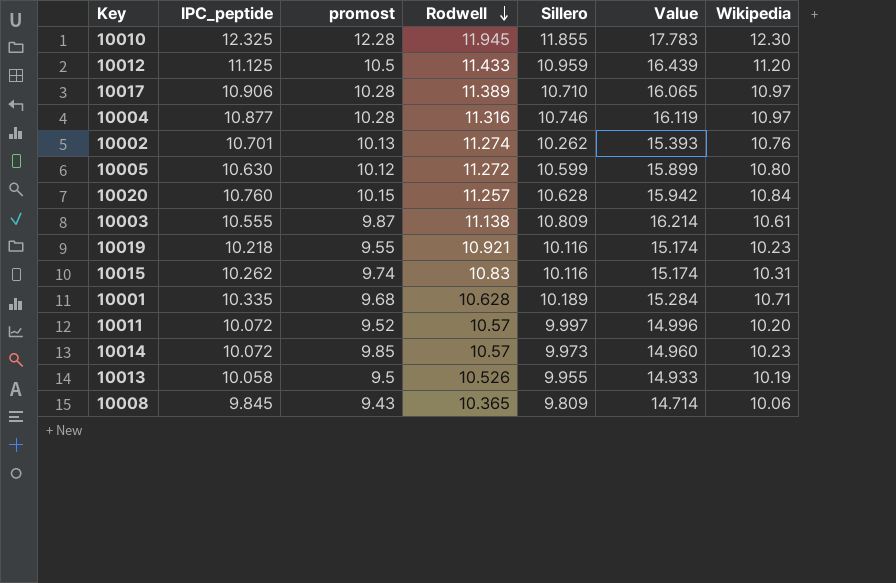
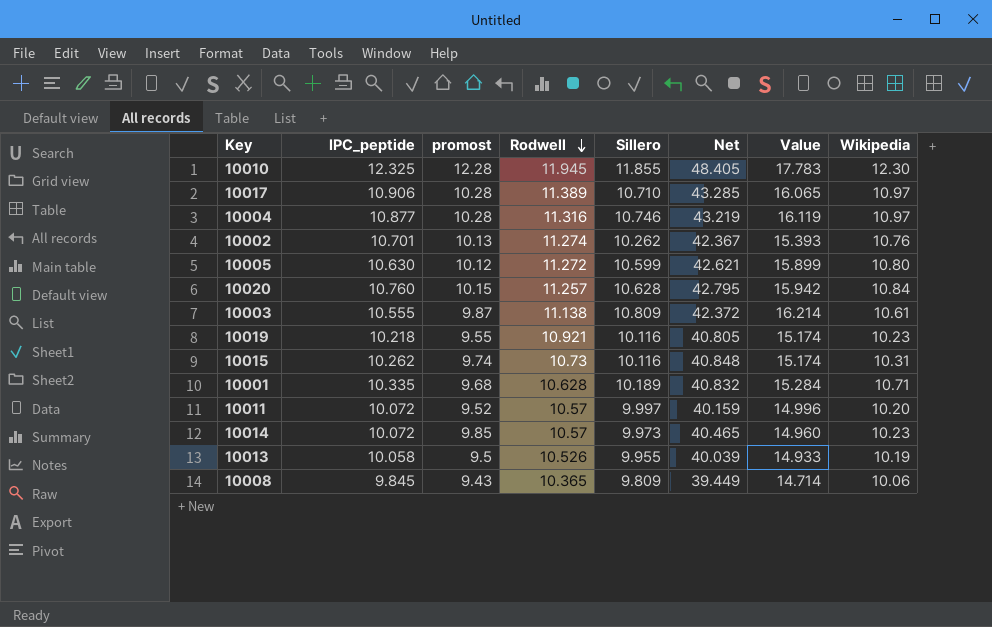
column Net | formula: none -> [IPC_peptide] + [promost] + [Rodwell] + [Sillero]
row 10012: 11.125 | 10.5 | 11.433 | 10.959 | 16.439 | 11.20 -> none
10015 | Rodwell: 10.83 -> 10.73

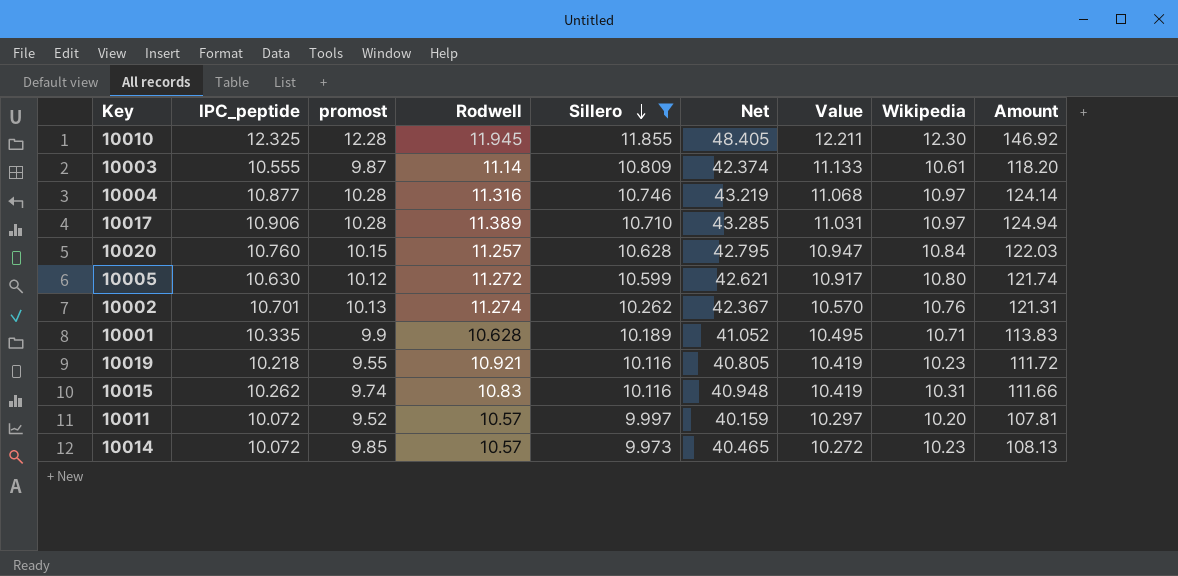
filter: none -> Sillero >= 9.973
row order: Rodwell descending -> Sillero descending
column Value | formula: [Sillero] * 1.5 -> [Sillero] * 1.03
column Amount | formula: none -> [Rodwell] * [Wikipedia]
10003 | Rodwell: 11.138 -> 11.14
10003 | Net: 42.372 -> 42.374
10001 | promost: 9.68 -> 9.9
10001 | Net: 40.832 -> 41.052
10015 | Rodwell: 10.73 -> 10.83
10015 | Net: 40.848 -> 40.948

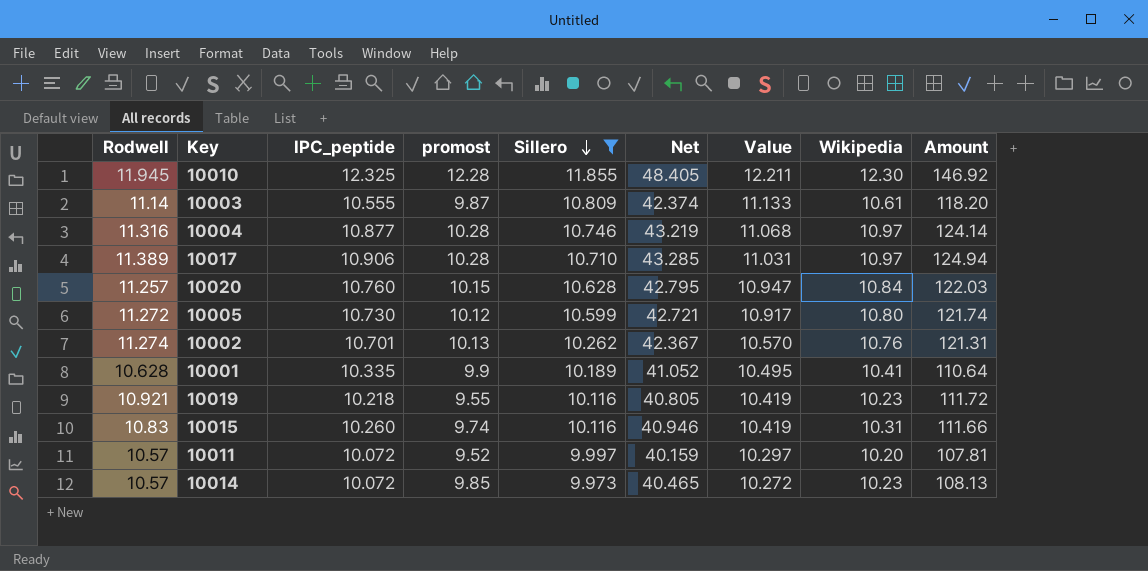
column Rodwell | position: 4 -> 1
10005 | IPC_peptide: 10.630 -> 10.730
10005 | Net: 42.621 -> 42.721
10001 | Wikipedia: 10.71 -> 10.41
10001 | Amount: 113.83 -> 110.64
10015 | IPC_peptide: 10.262 -> 10.260
10015 | Net: 40.948 -> 40.946

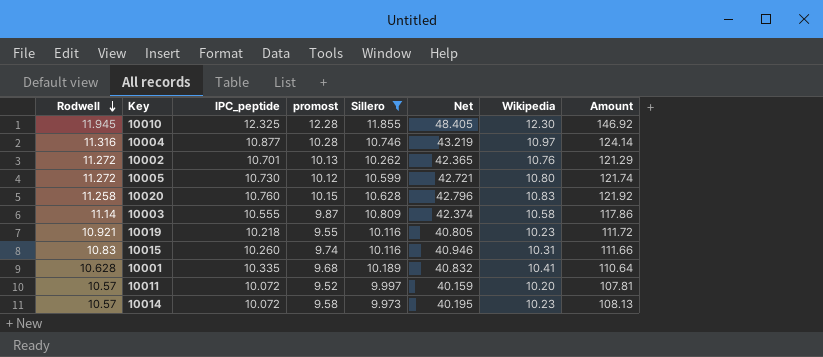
row order: Sillero descending -> Rodwell descending
column Value | formula: [Sillero] * 1.03 -> none
row 10017: 11.389 | 10.906 | 10.28 | 10.710 | 43.285 | 11.031 | 10.97 | 124.94 -> none
10002 | Rodwell: 11.274 -> 11.272
10002 | Net: 42.367 -> 42.365
10002 | Amount: 121.31 -> 121.29
10020 | Rodwell: 11.257 -> 11.258
10020 | Net: 42.795 -> 42.796
10020 | Wikipedia: 10.84 -> 10.83
10020 | Amount: 122.03 -> 121.92
10003 | Wikipedia: 10.61 -> 10.58
10003 | Amount: 118.20 -> 117.86
10001 | promost: 9.9 -> 9.68
10001 | Net: 41.052 -> 40.832
10014 | promost: 9.85 -> 9.58
10014 | Net: 40.465 -> 40.195

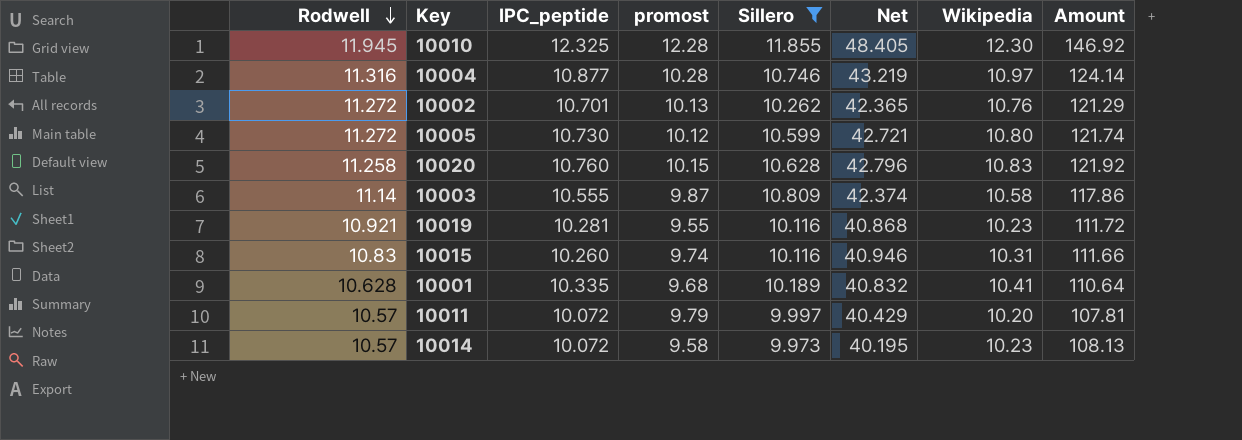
10019 | IPC_peptide: 10.218 -> 10.281
10019 | Net: 40.805 -> 40.868
10011 | promost: 9.52 -> 9.79
10011 | Net: 40.159 -> 40.429

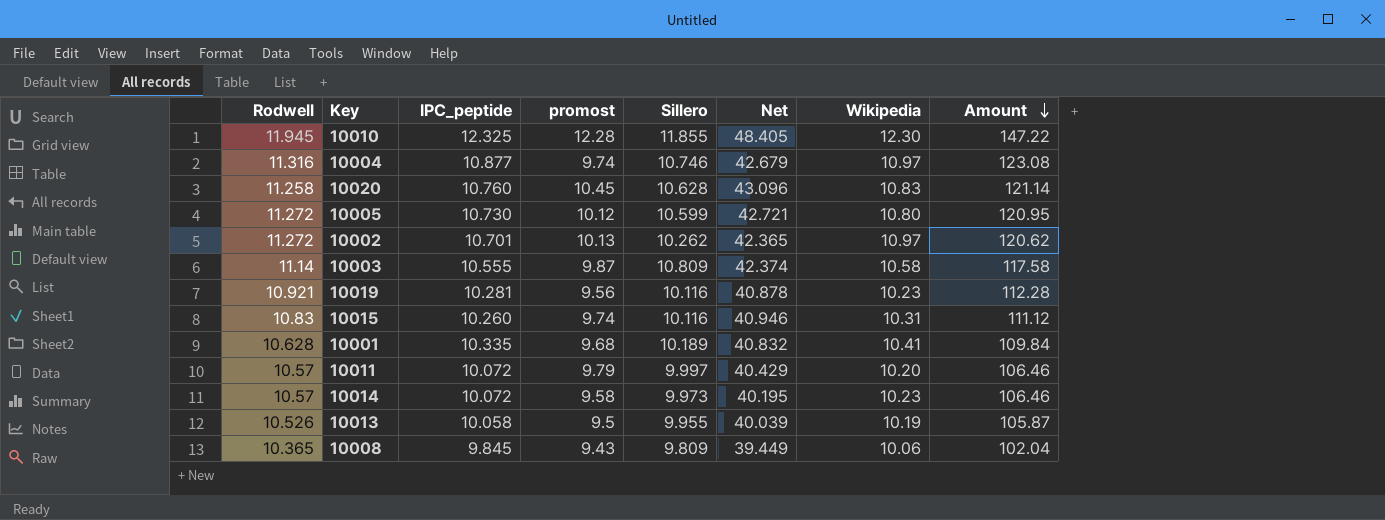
filter: Sillero >= 9.973 -> none
row order: Rodwell descending -> Amount descending
column Amount | formula: [Rodwell] * [Wikipedia] -> [Rodwell] * [IPC_peptide]
10004 | promost: 10.28 -> 9.74
10004 | Net: 43.219 -> 42.679
10020 | promost: 10.15 -> 10.45
10020 | Net: 42.796 -> 43.096
10002 | Wikipedia: 10.76 -> 10.97
10019 | promost: 9.55 -> 9.56
10019 | Net: 40.868 -> 40.878

